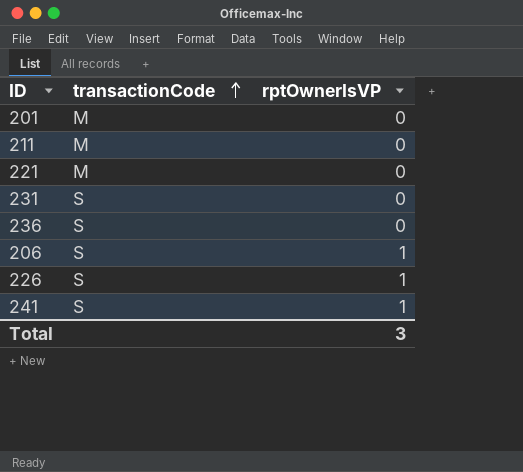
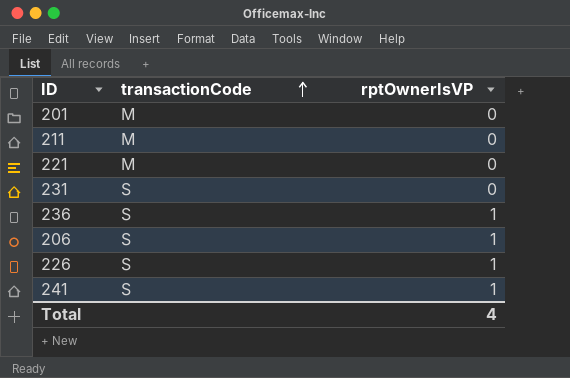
236 | rptOwnerIsVP: 0 -> 1
Total | rptOwnerIsVP: 3 -> 4

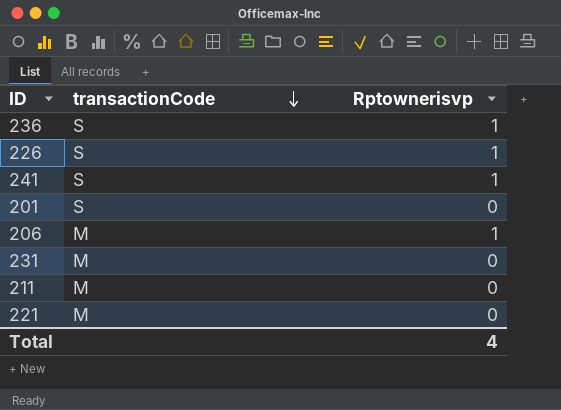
row order: transactionCode ascending -> transactionCode descending
column name: rptOwnerIsVP -> Rptownerisvp
201 | transactionCode: M -> S
206 | transactionCode: S -> M
231 | transactionCode: S -> M

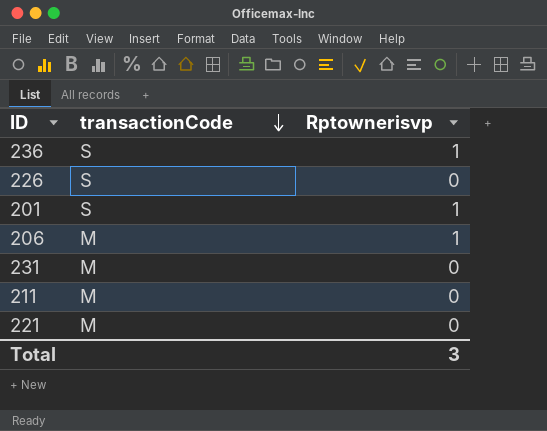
row 241: S | 1 -> none
226 | Rptownerisvp: 1 -> 0
201 | Rptownerisvp: 0 -> 1
Total | Rptownerisvp: 4 -> 3

